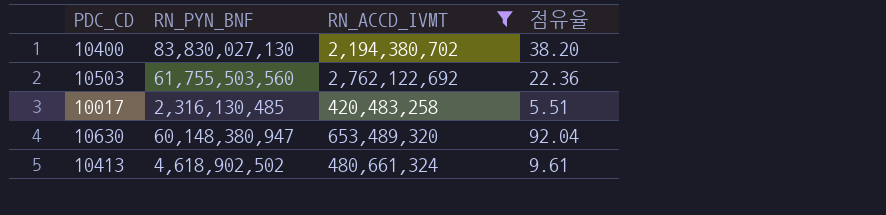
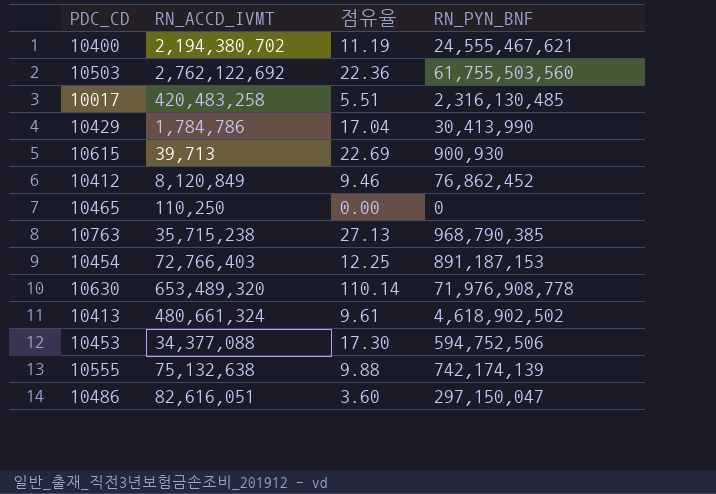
filter: RN_ACCD_IVMT >= 420,483,258 -> none
column RN_PYN_BNF | position: 2 -> 4
10400 | 점유율: 38.20 -> 11.19
10400 | RN_PYN_BNF: 83,830,027,130 -> 24,555,467,621
10630 | 점유율: 92.04 -> 110.14
10630 | RN_PYN_BNF: 60,148,380,947 -> 71,976,908,778

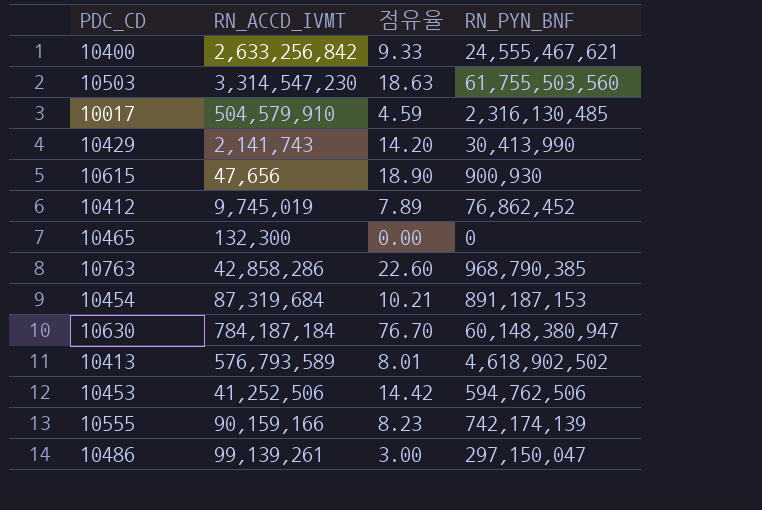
10400 | RN_ACCD_IVMT: 2,194,380,702 -> 2,633,256,842
10400 | 점유율: 11.19 -> 9.33
10503 | RN_ACCD_IVMT: 2,762,122,692 -> 3,314,547,230
10503 | 점유율: 22.36 -> 18.63
10017 | RN_ACCD_IVMT: 420,483,258 -> 504,579,910
10017 | 점유율: 5.51 -> 4.59
10429 | RN_ACCD_IVMT: 1,784,786 -> 2,141,743
10429 | 점유율: 17.04 -> 14.20
10615 | RN_ACCD_IVMT: 39,713 -> 47,656
10615 | 점유율: 22.69 -> 18.90
10412 | RN_ACCD_IVMT: 8,120,849 -> 9,745,019
10412 | 점유율: 9.46 -> 7.89
10465 | RN_ACCD_IVMT: 110,250 -> 132,300
10763 | RN_ACCD_IVMT: 35,715,238 -> 42,858,286
10763 | 점유율: 27.13 -> 22.60
10454 | RN_ACCD_IVMT: 72,766,403 -> 87,319,684
10454 | 점유율: 12.25 -> 10.21
10630 | RN_ACCD_IVMT: 653,489,320 -> 784,187,184
10630 | 점유율: 110.14 -> 76.70
10630 | RN_PYN_BNF: 71,976,908,778 -> 60,148,380,947
10413 | RN_ACCD_IVMT: 480,661,324 -> 576,793,589
10413 | 점유율: 9.61 -> 8.01
10453 | RN_ACCD_IVMT: 34,377,088 -> 41,252,506
10453 | 점유율: 17.30 -> 14.42
10453 | RN_PYN_BNF: 594,752,506 -> 594,762,506
10555 | RN_ACCD_IVMT: 75,132,638 -> 90,159,166
10555 | 점유율: 9.88 -> 8.23
10486 | RN_ACCD_IVMT: 82,616,051 -> 99,139,261
10486 | 점유율: 3.60 -> 3.00

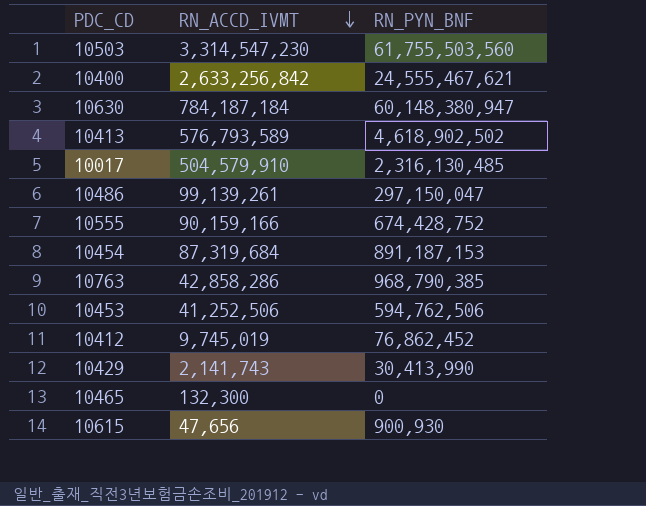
row order: none -> RN_ACCD_IVMT descending
column 점유율 | formula: [RN_PYN_BNF] / [RN_ACCD_IVMT] -> none
10555 | RN_PYN_BNF: 742,174,139 -> 674,428,752

